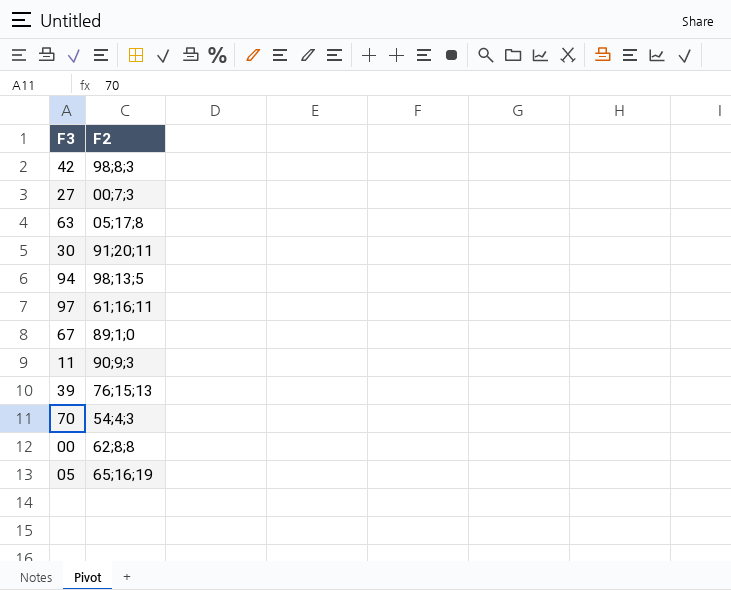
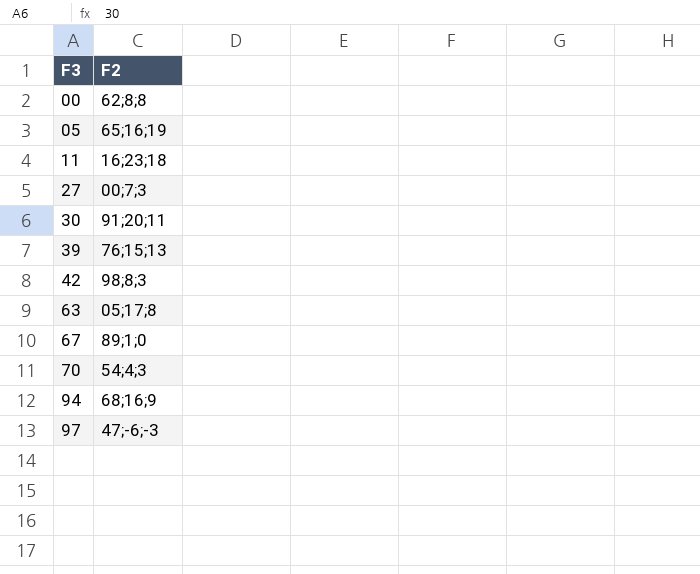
row order: none -> F3 ascending
11 | F2: 90;9;3 -> 16;23;18
94 | F2: 98;13;5 -> 68;16;9
97 | F2: 61;16;11 -> 47;-6;-3

